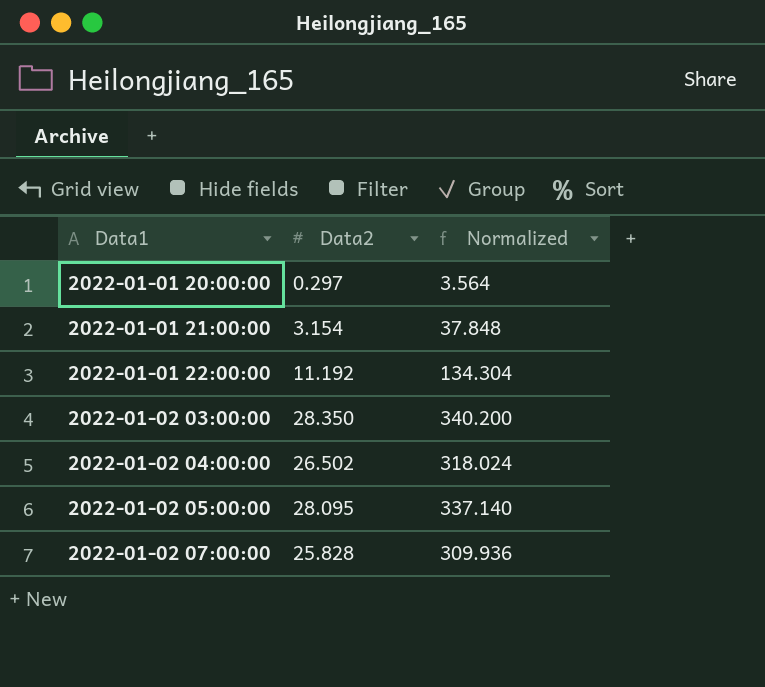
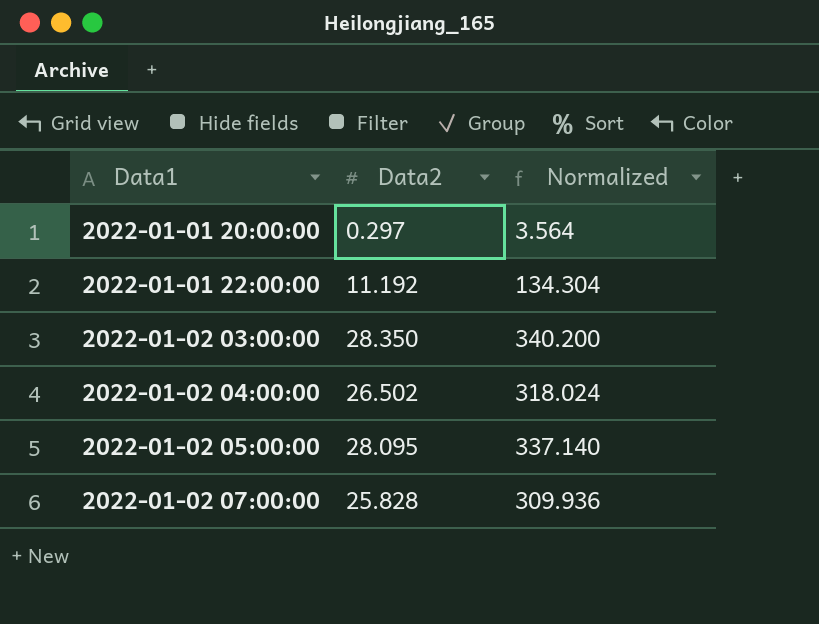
row 2022-01-01 21:00:00: 3.154 | 37.848 -> none

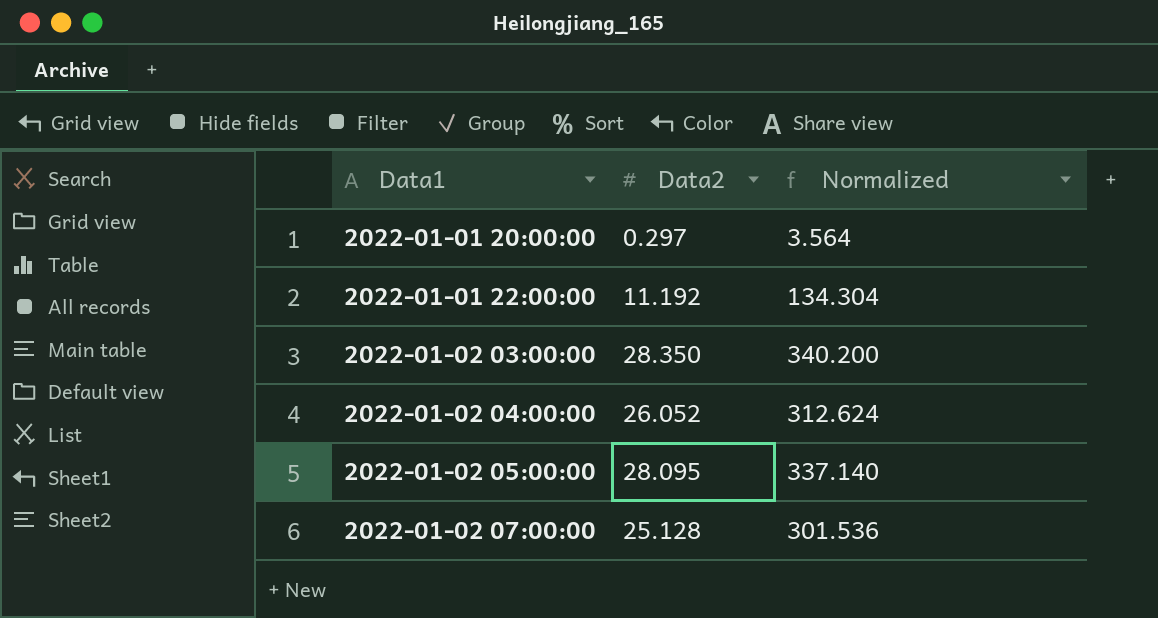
2022-01-02 04:00:00 | Data2: 26.502 -> 26.052
2022-01-02 04:00:00 | Normalized: 318.024 -> 312.624
2022-01-02 07:00:00 | Data2: 25.828 -> 25.128
2022-01-02 07:00:00 | Normalized: 309.936 -> 301.536

